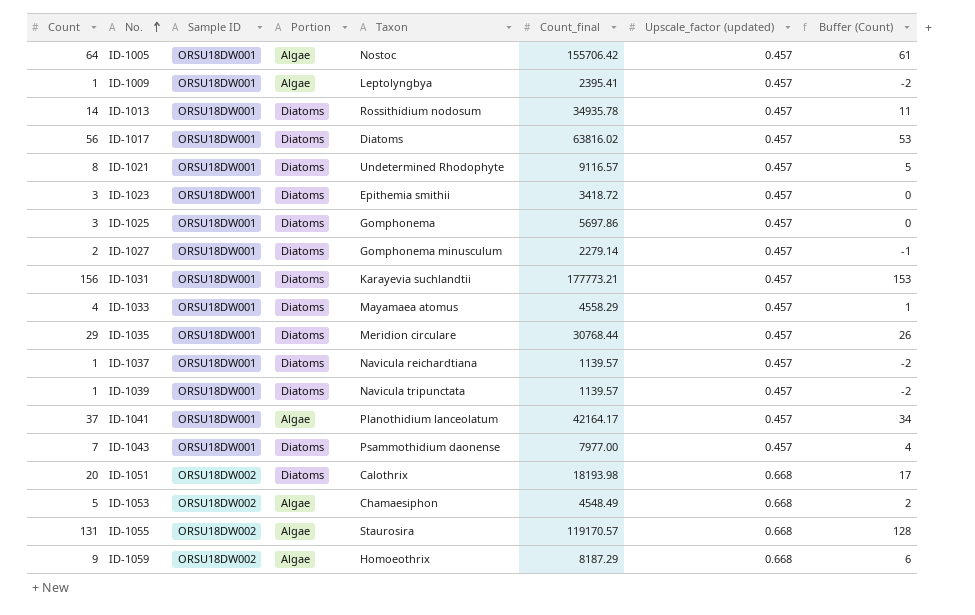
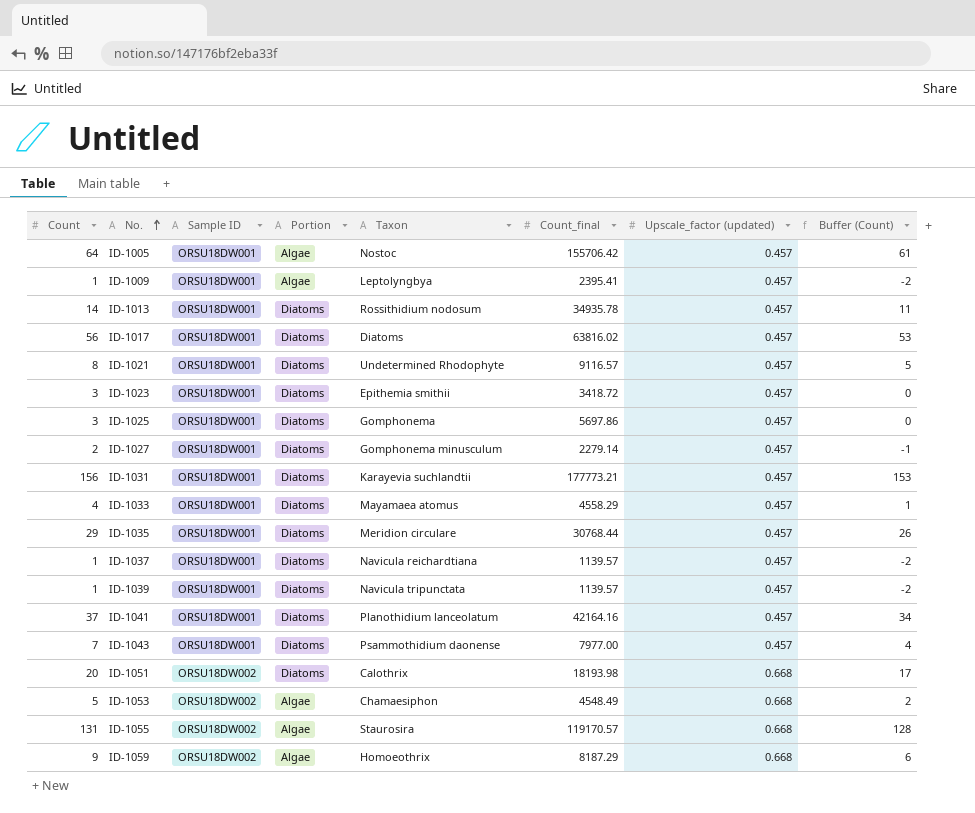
ID-1041 | Portion: Algae -> Diatoms
ID-1041 | Count_final: 42164.17 -> 42164.16

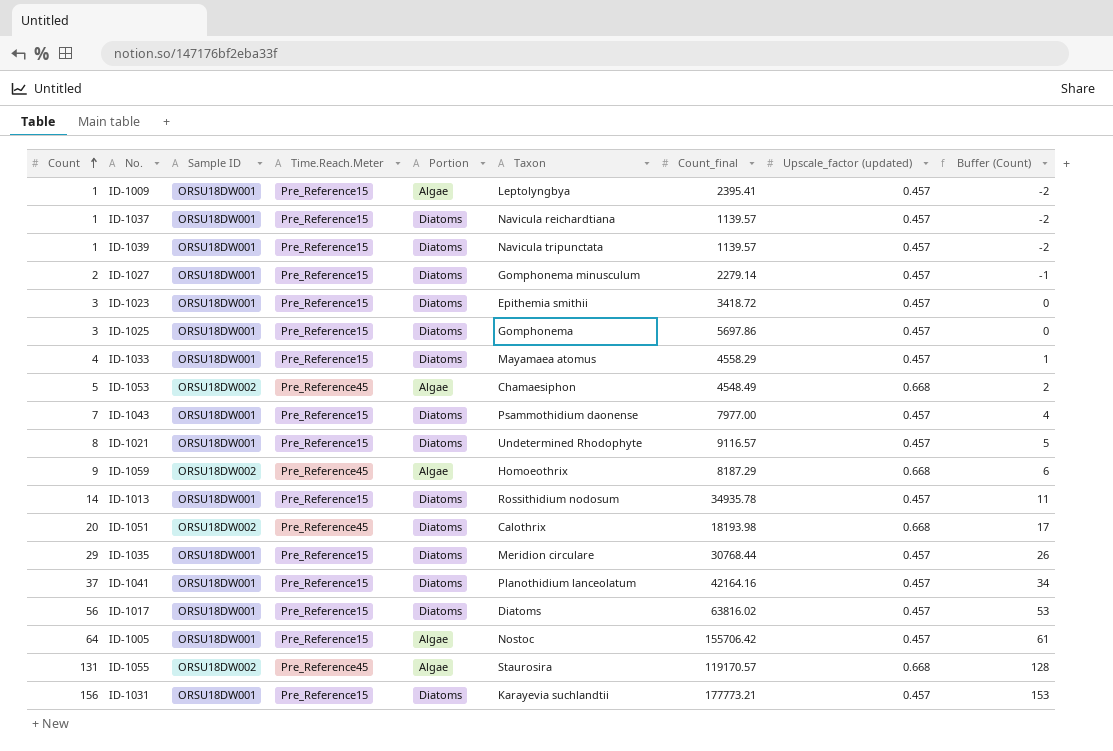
row order: No. ascending -> Count ascending
column Time.Reach.Meter | position: none -> 4

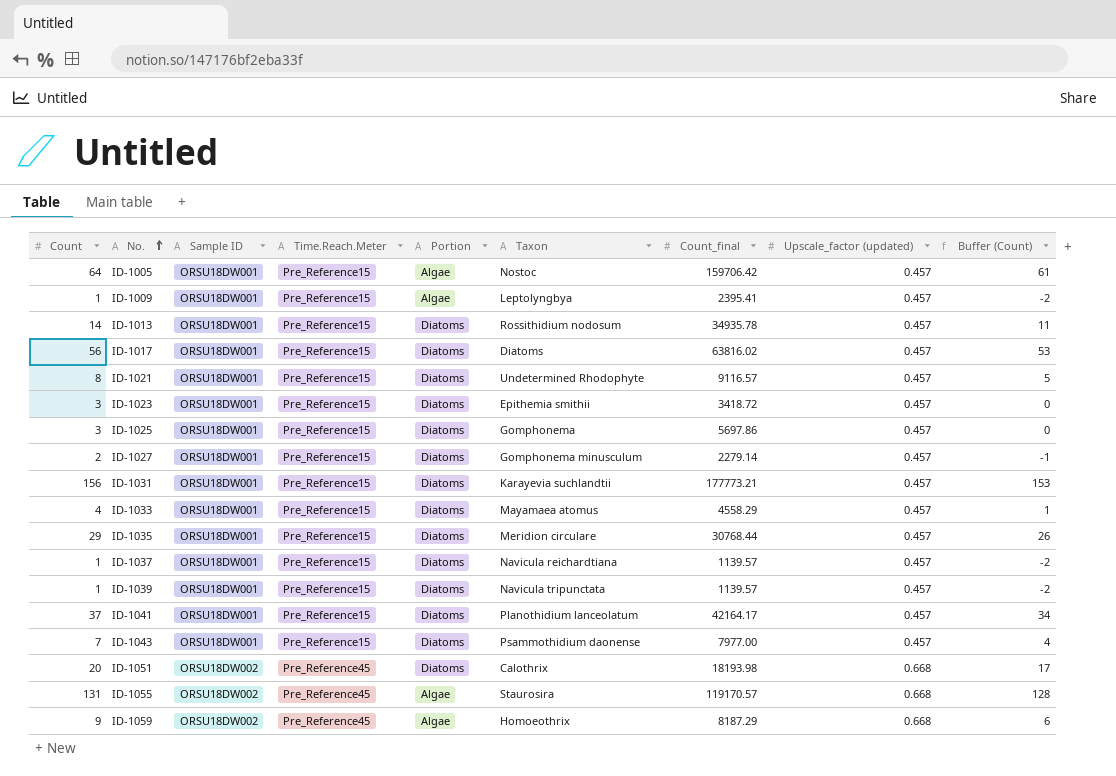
row order: Count ascending -> No. ascending
row ID-1053: 5 | ORSU18DW002 | Pre_Reference45 | Algae | Chamaesiphon | 4548.49 | 0.668 | 2 -> none
ID-1005 | Count_final: 155706.42 -> 159706.42
ID-1041 | Count_final: 42164.16 -> 42164.17

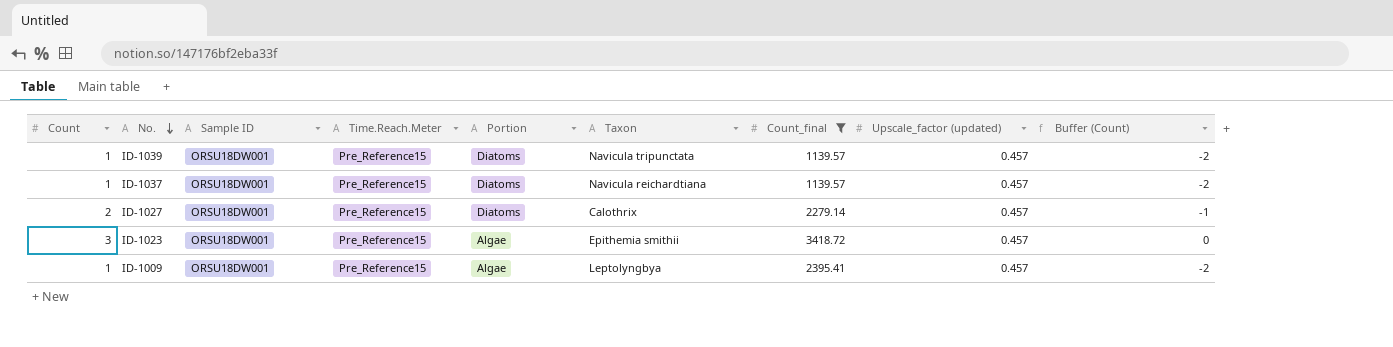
filter: none -> Count_final <= 3418.72
row order: No. ascending -> No. descending
ID-1027 | Taxon: Gomphonema minusculum -> Calothrix
ID-1023 | Portion: Diatoms -> Algae

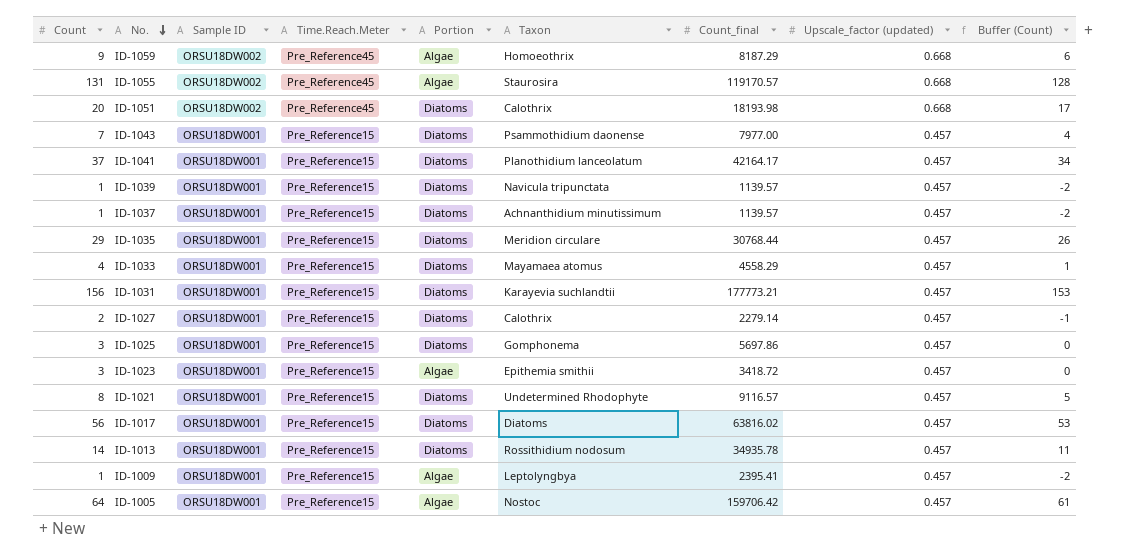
filter: Count_final <= 3418.72 -> none
ID-1037 | Taxon: Navicula reichardtiana -> Achnanthidium minutissimum

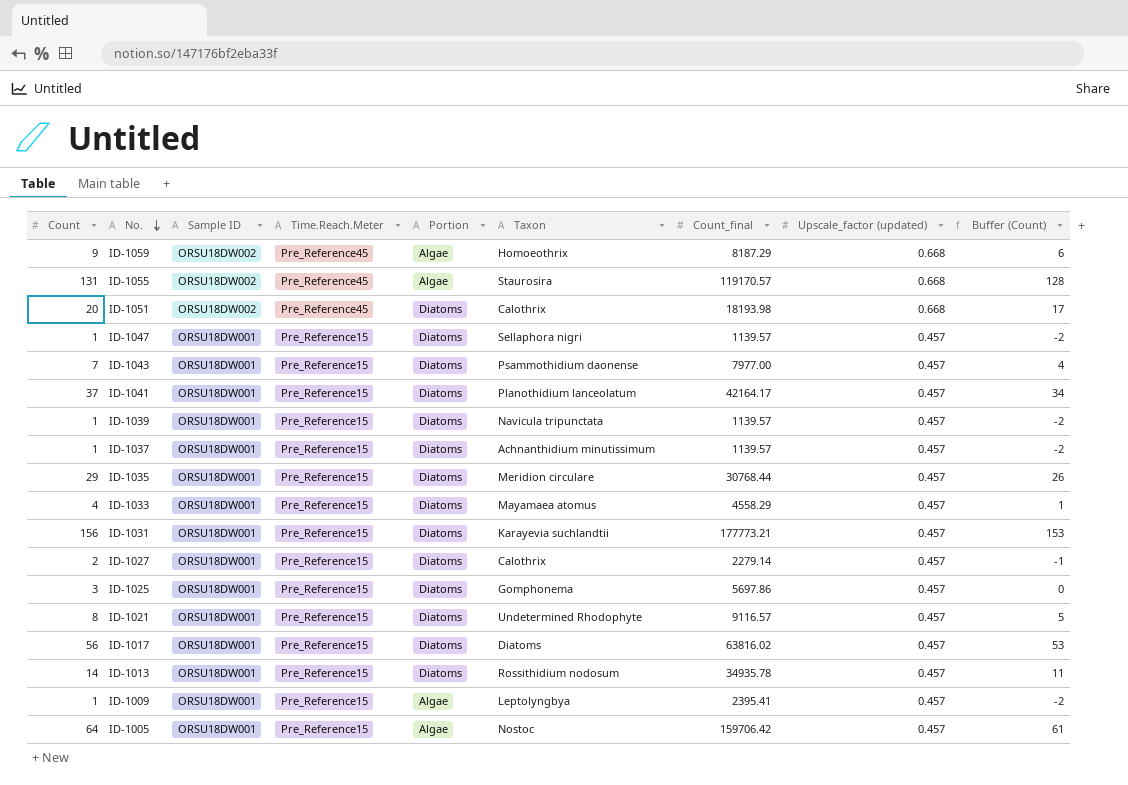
row ID-1023: 3 | ORSU18DW001 | Pre_Reference15 | Algae | Epithemia smithii | 3418.72 | 0.457 | 0 -> none
row ID-1047: none -> 1 | ORSU18DW001 | Pre_Reference15 | Diatoms | Sellaphora nigri | 1139.57 | 0.457 | -2

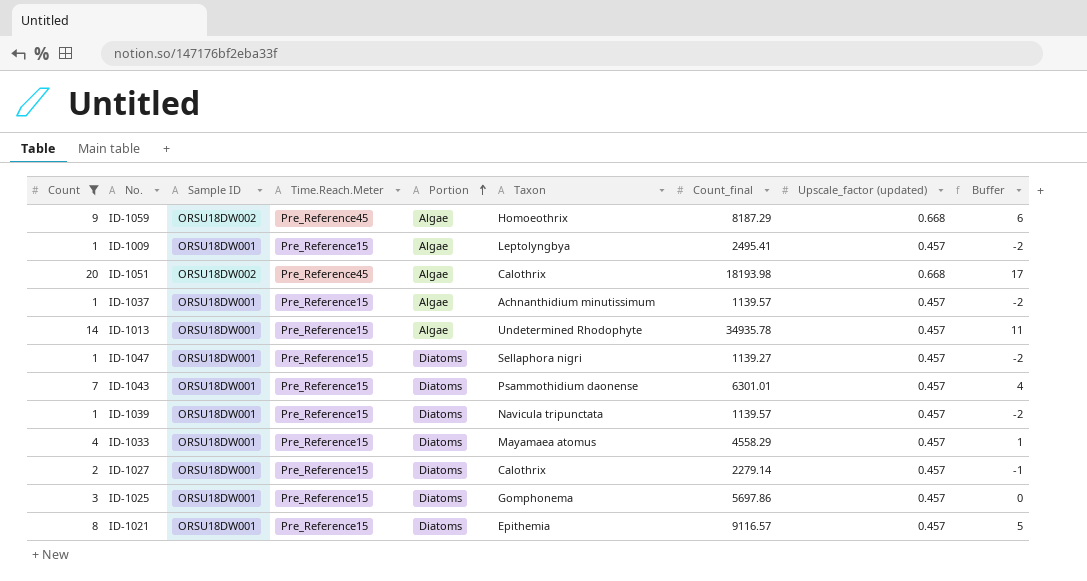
filter: none -> Count <= 20
row order: No. descending -> Portion ascending
column name: Buffer (Count) -> Buffer
ID-1009 | Count_final: 2395.41 -> 2495.41
ID-1051 | Portion: Diatoms -> Algae
ID-1037 | Portion: Diatoms -> Algae
ID-1013 | Portion: Diatoms -> Algae
ID-1013 | Taxon: Rossithidium nodosum -> Undetermined Rhodophyte
ID-1047 | Count_final: 1139.57 -> 1139.27
ID-1043 | Count_final: 7977.00 -> 6301.01
ID-1021 | Taxon: Undetermined Rhodophyte -> Epithemia

